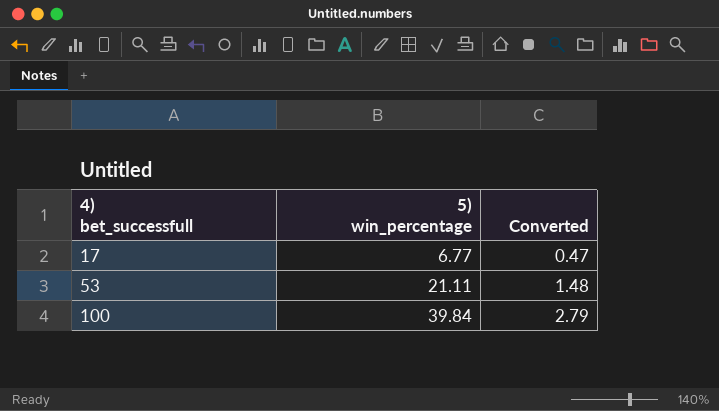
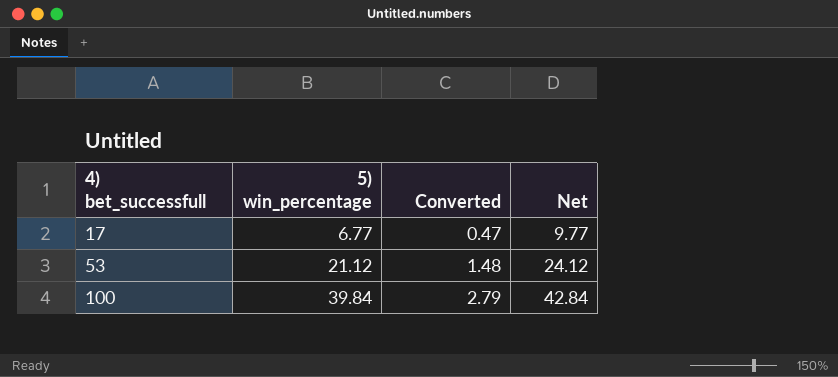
column Net | formula: none -> [5) win_percentage] + 3
53 | 5) win_percentage: 21.11 -> 21.12

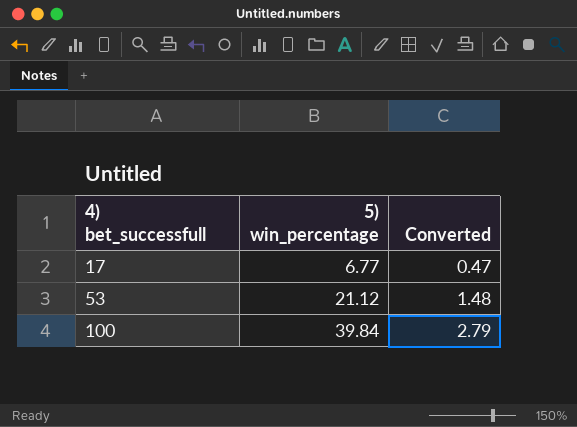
column Net | formula: [5) win_percentage] + 3 -> none

